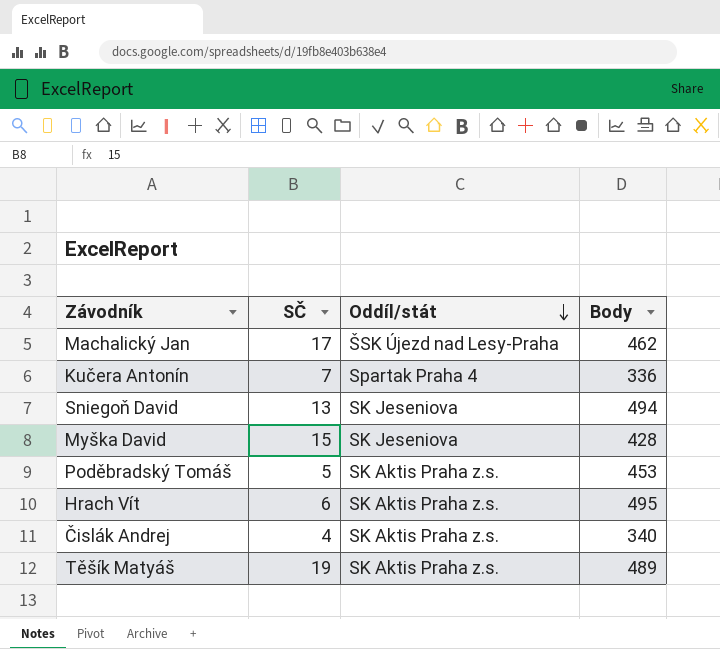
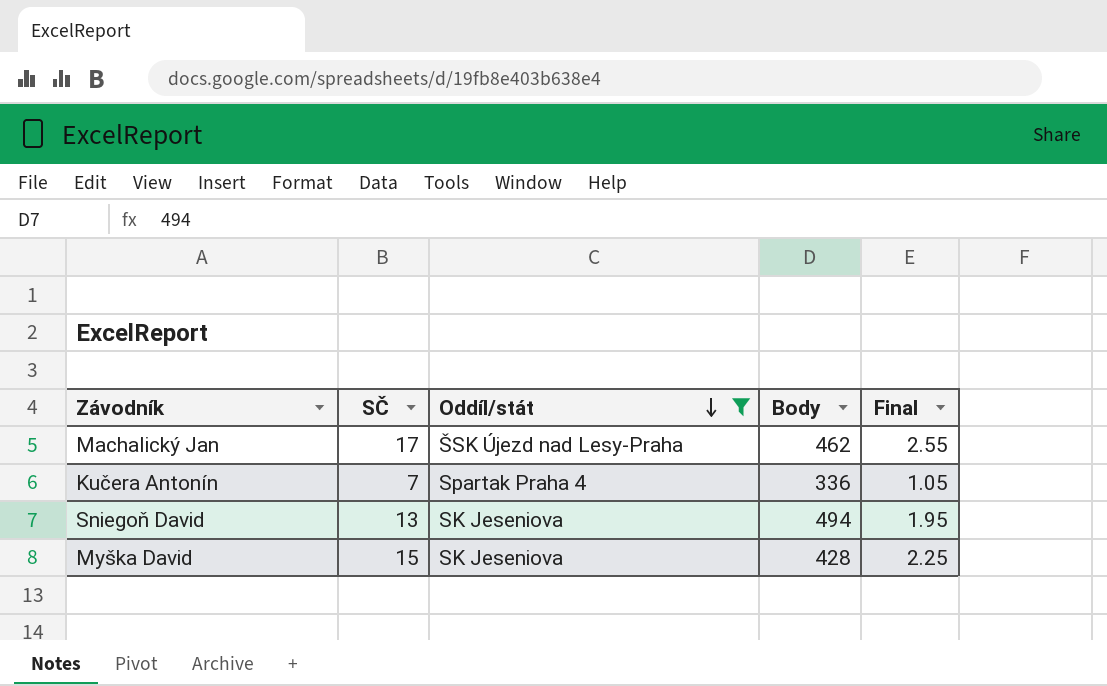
filter: none -> Oddíl/stát != SK Aktis Praha z.s.
column Final | formula: none -> [SČ] * 0.15

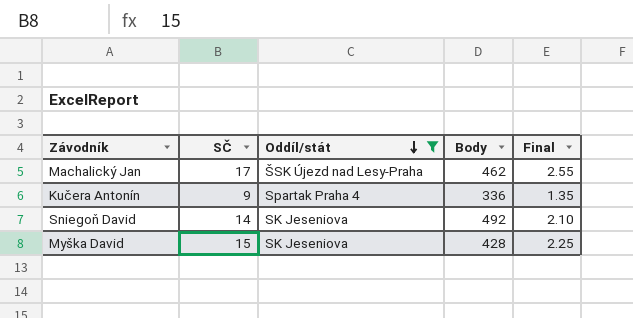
Kučera Antonín | SČ: 7 -> 9
Kučera Antonín | Final: 1.05 -> 1.35
Sniegoň David | SČ: 13 -> 14
Sniegoň David | Body: 494 -> 492
Sniegoň David | Final: 1.95 -> 2.10

